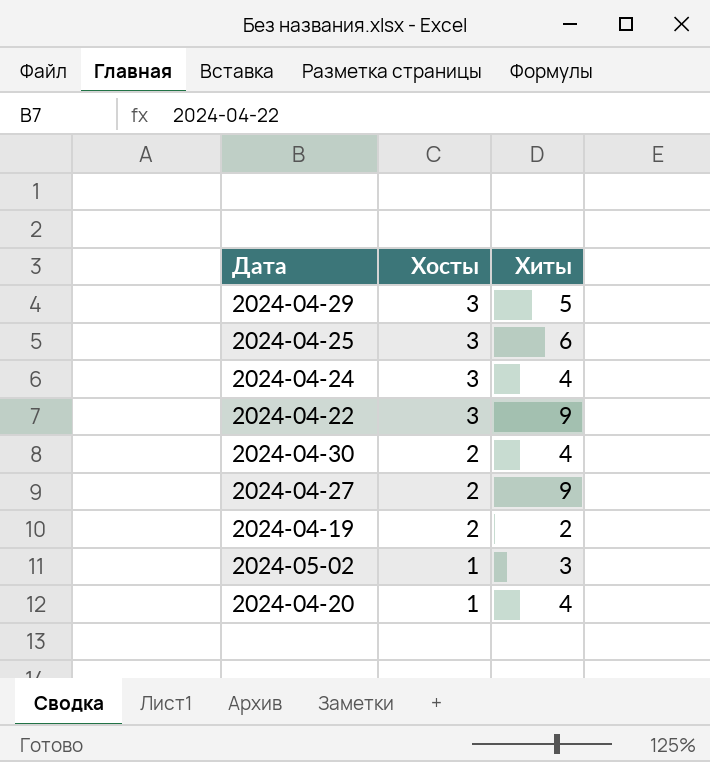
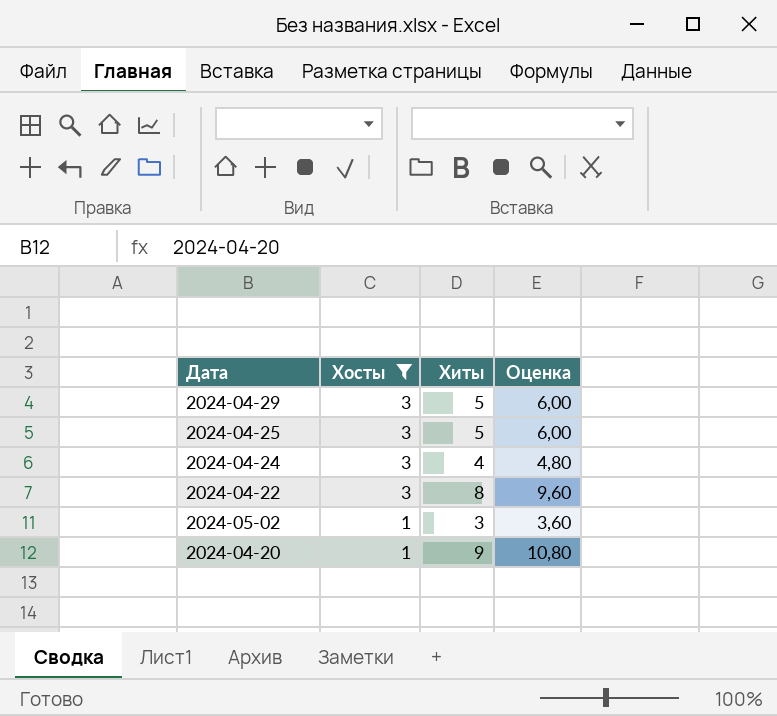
filter: none -> Хосты != 2
column Оценка | formula: none -> [Хиты] * 1,2
2024-04-25 | Хиты: 6 -> 5
2024-04-22 | Хиты: 9 -> 8
2024-04-20 | Хиты: 4 -> 9

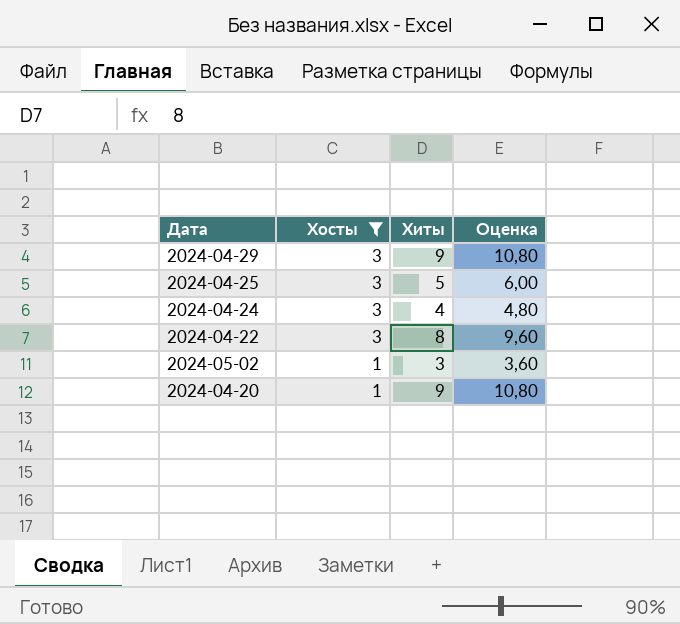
2024-04-29 | Хиты: 5 -> 9
2024-04-29 | Оценка: 6,00 -> 10,80

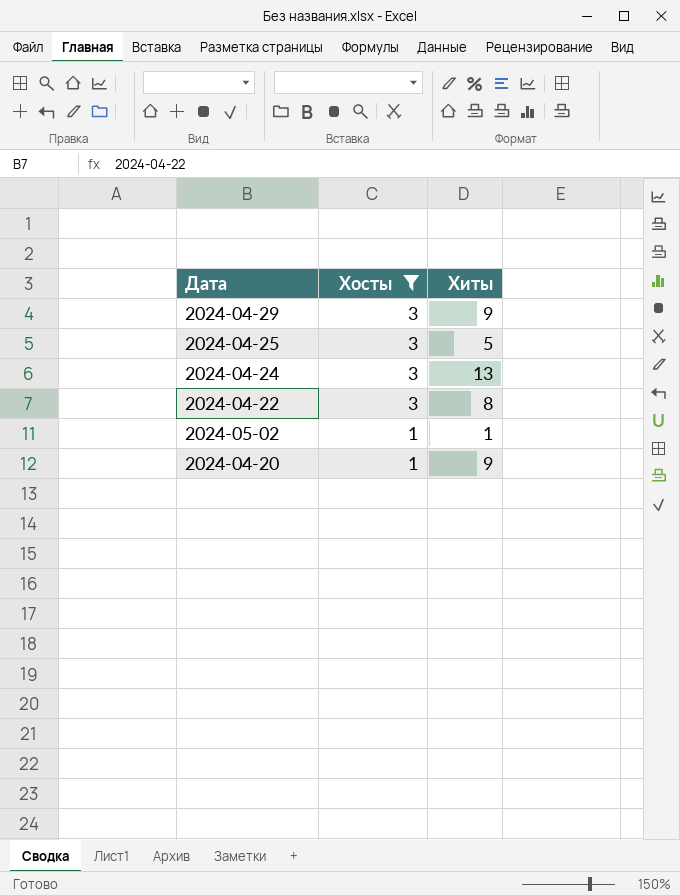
column Оценка | formula: [Хиты] * 1,2 -> none
2024-04-24 | Хиты: 4 -> 13
2024-05-02 | Хиты: 3 -> 1

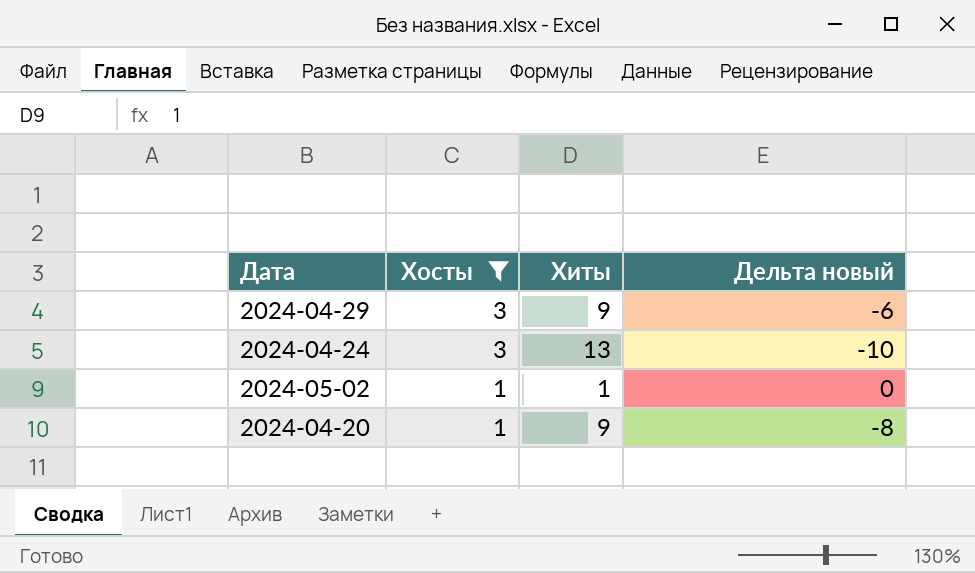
column Дельта новый | formula: none -> [Хосты] - [Хиты]
row 2024-04-25: 3 | 5 -> none
row 2024-04-22: 3 | 8 -> none

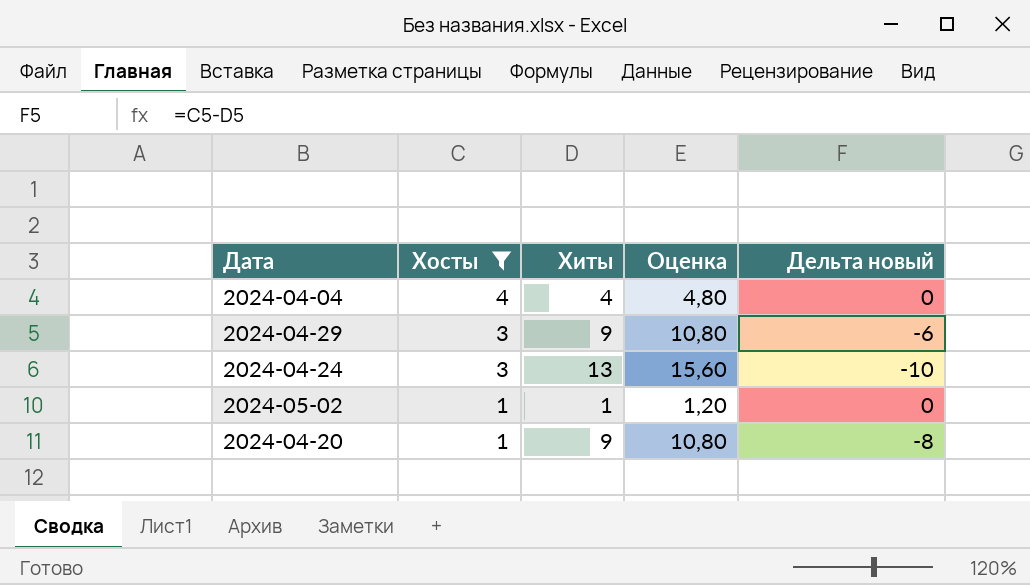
column Оценка | formula: none -> [Хиты] * 1,2
row 2024-04-04: none -> 4 | 4 | 4,80 | 0

